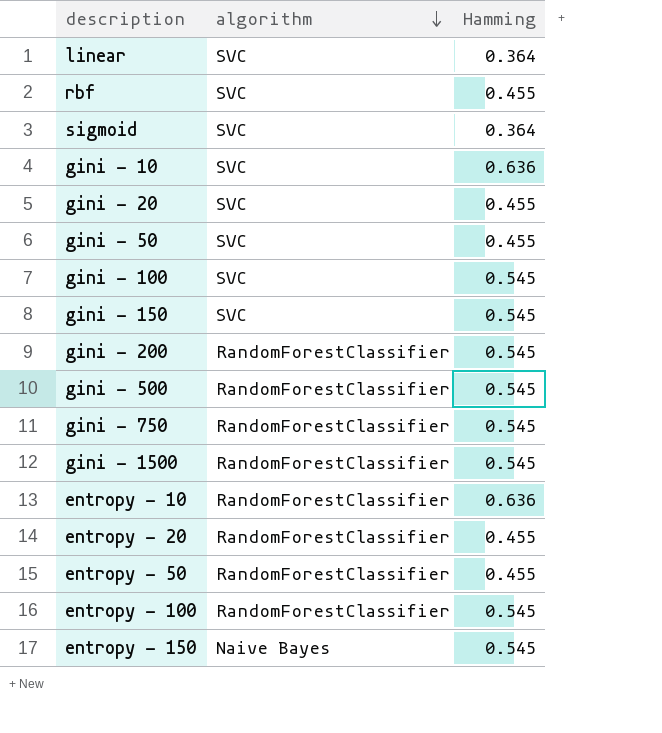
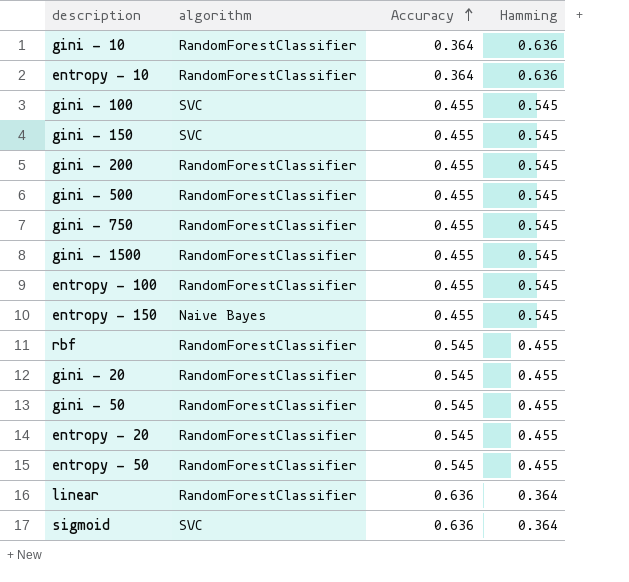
row order: algorithm descending -> Accuracy ascending
column Accuracy | position: none -> 3
gini - 10 | algorithm: SVC -> RandomForestClassifier
rbf | algorithm: SVC -> RandomForestClassifier
gini - 20 | algorithm: SVC -> RandomForestClassifier
gini - 50 | algorithm: SVC -> RandomForestClassifier
linear | algorithm: SVC -> RandomForestClassifier

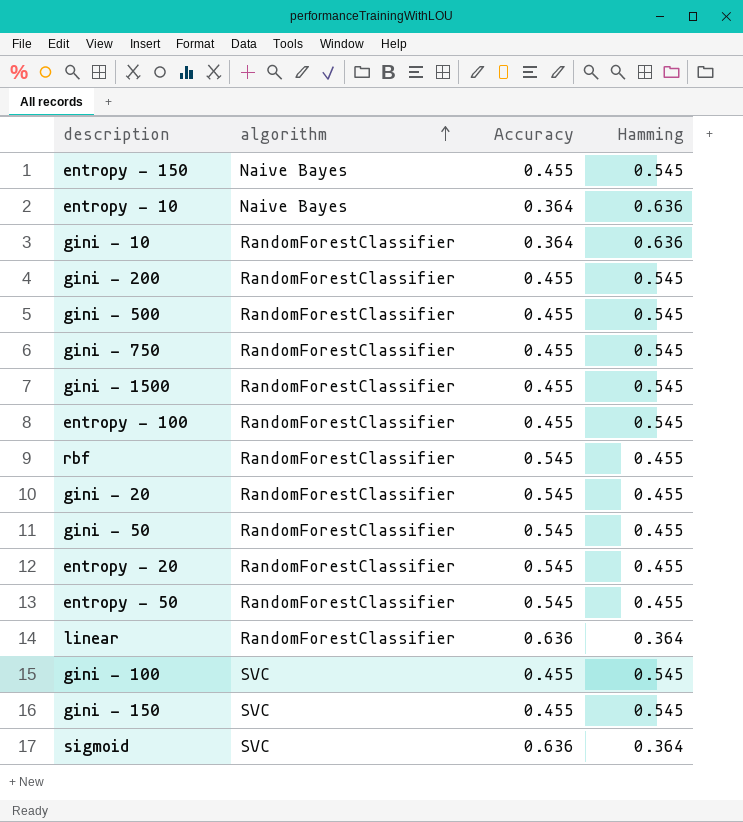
row order: Accuracy ascending -> algorithm ascending
entropy - 10 | algorithm: RandomForestClassifier -> Naive Bayes

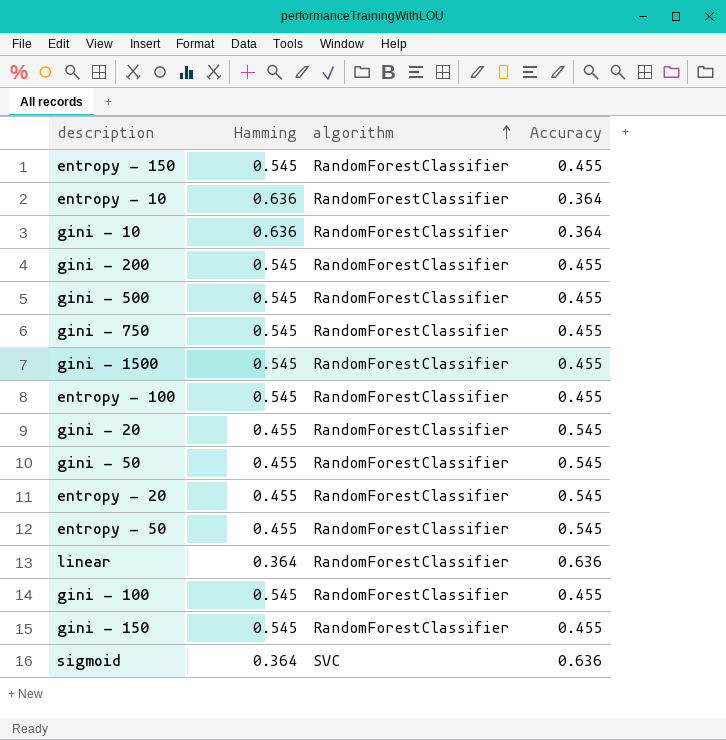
column Hamming | position: 4 -> 2
row rbf: RandomForestClassifier | 0.545 | 0.455 -> none
entropy - 150 | algorithm: Naive Bayes -> RandomForestClassifier
entropy - 10 | algorithm: Naive Bayes -> RandomForestClassifier
gini - 100 | algorithm: SVC -> RandomForestClassifier
gini - 150 | algorithm: SVC -> RandomForestClassifier

